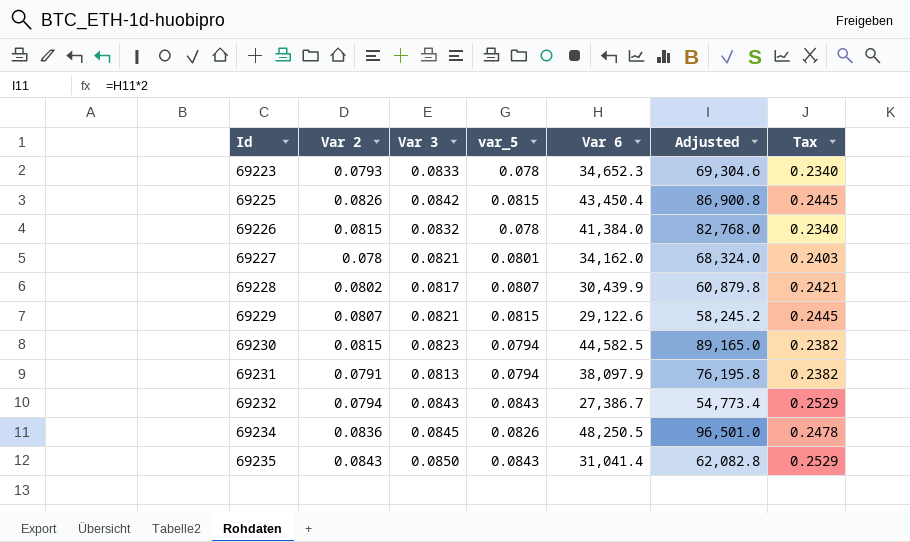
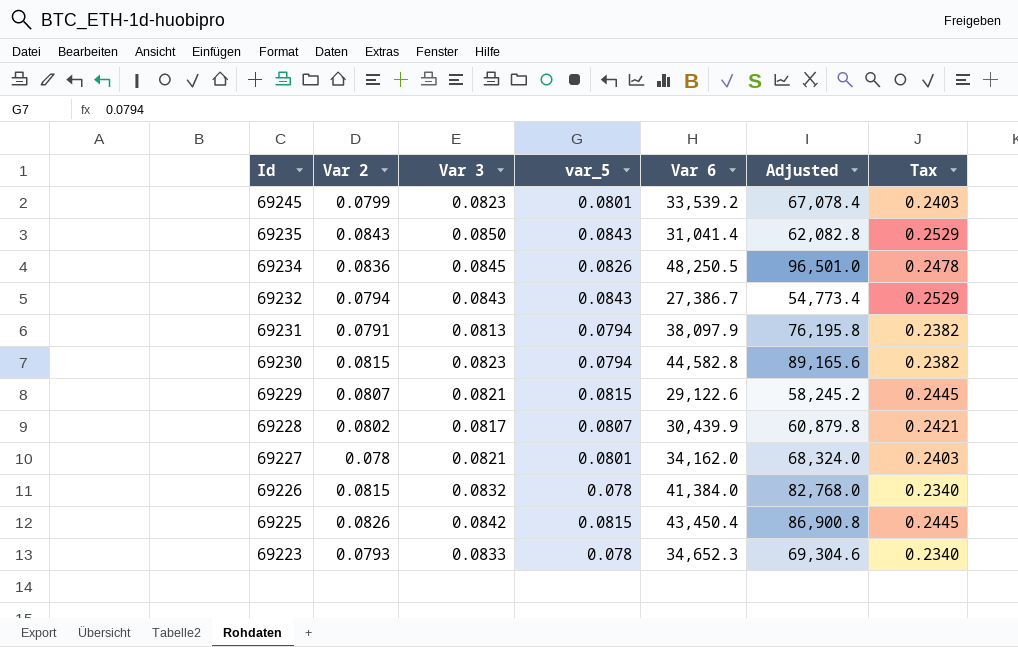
row order: Id ascending -> Id descending
row 69245: none -> 0.0799 | 0.0823 | 0.0801 | 33,539.2 | 67,078.4 | 0.2403
69230 | Var 6: 44,582.5 -> 44,582.8
69230 | Adjusted: 89,165.0 -> 89,165.6

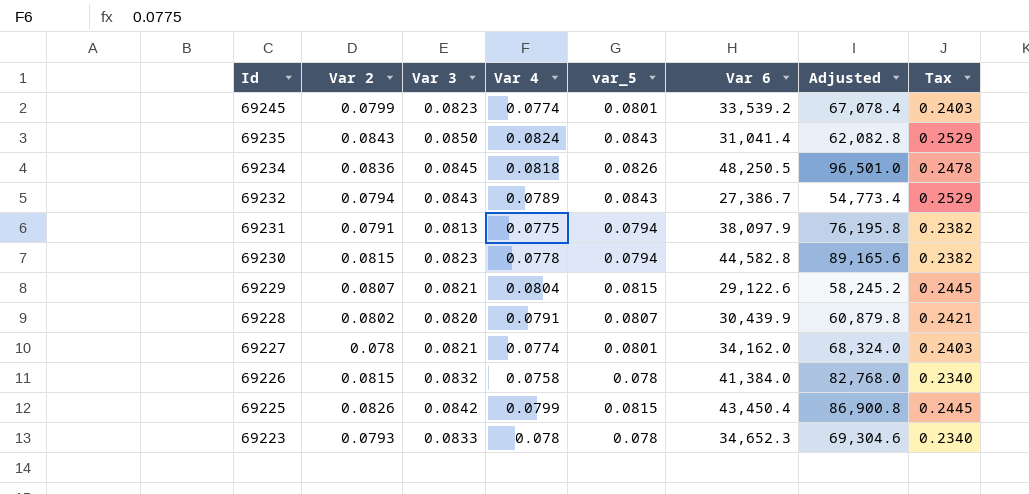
column Var 4 | position: none -> 4
69228 | Var 3: 0.0817 -> 0.0820

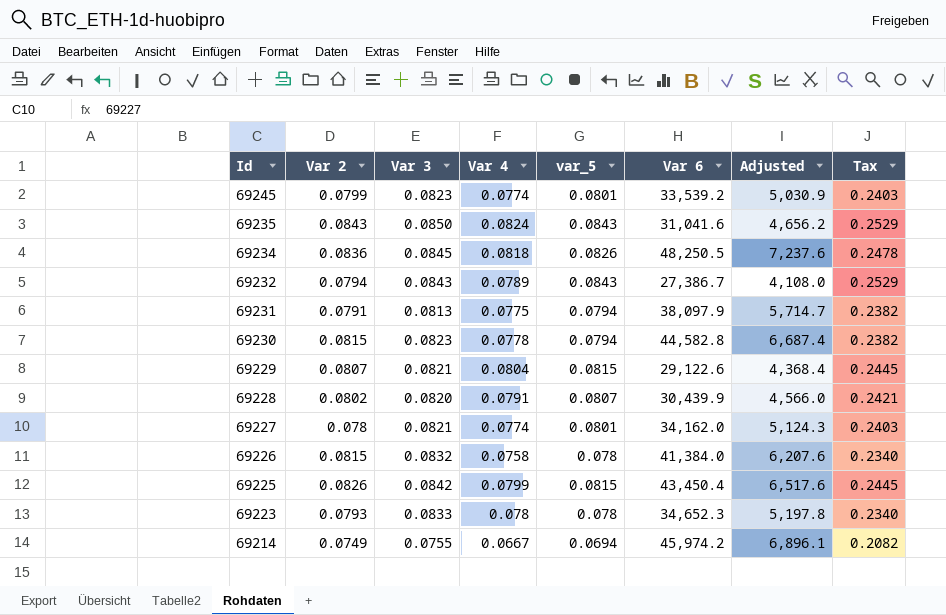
column Adjusted | formula: [Var 6] * 2 -> [Var 6] * 0.15
69235 | Var 6: 31,041.4 -> 31,041.6
row 69214: none -> 0.0749 | 0.0755 | 0.0667 | 0.0694 | 45,974.2 | 6,896.1 | 0.2082

